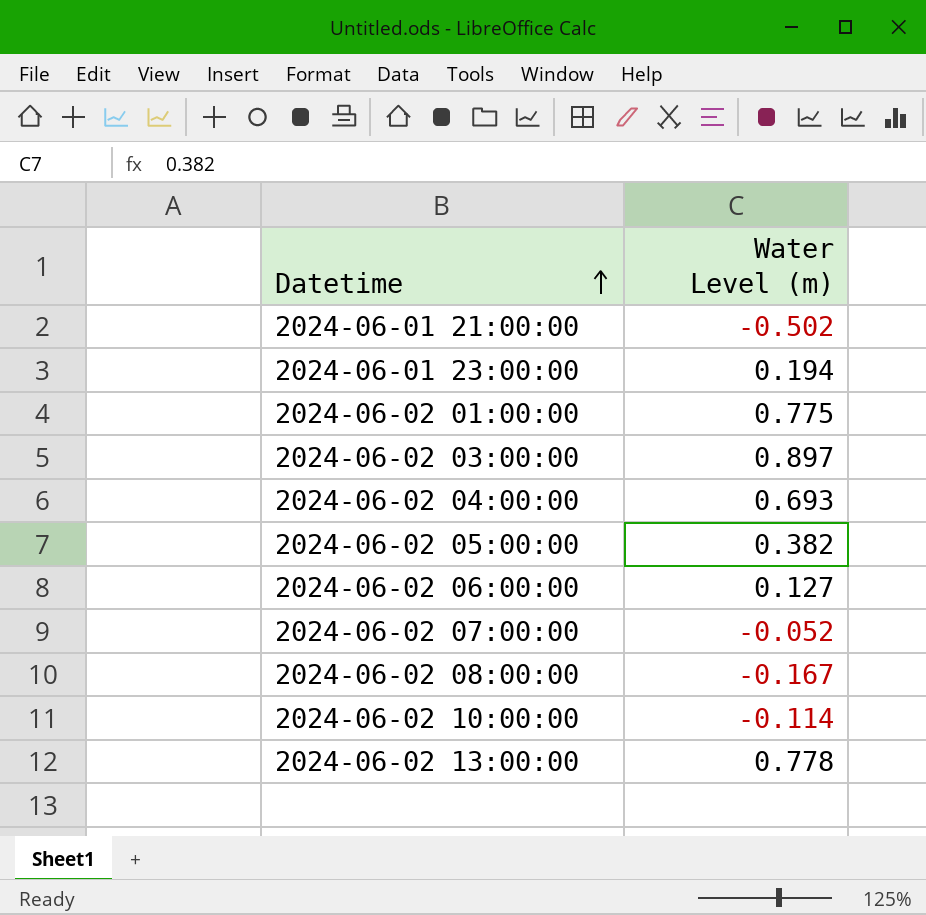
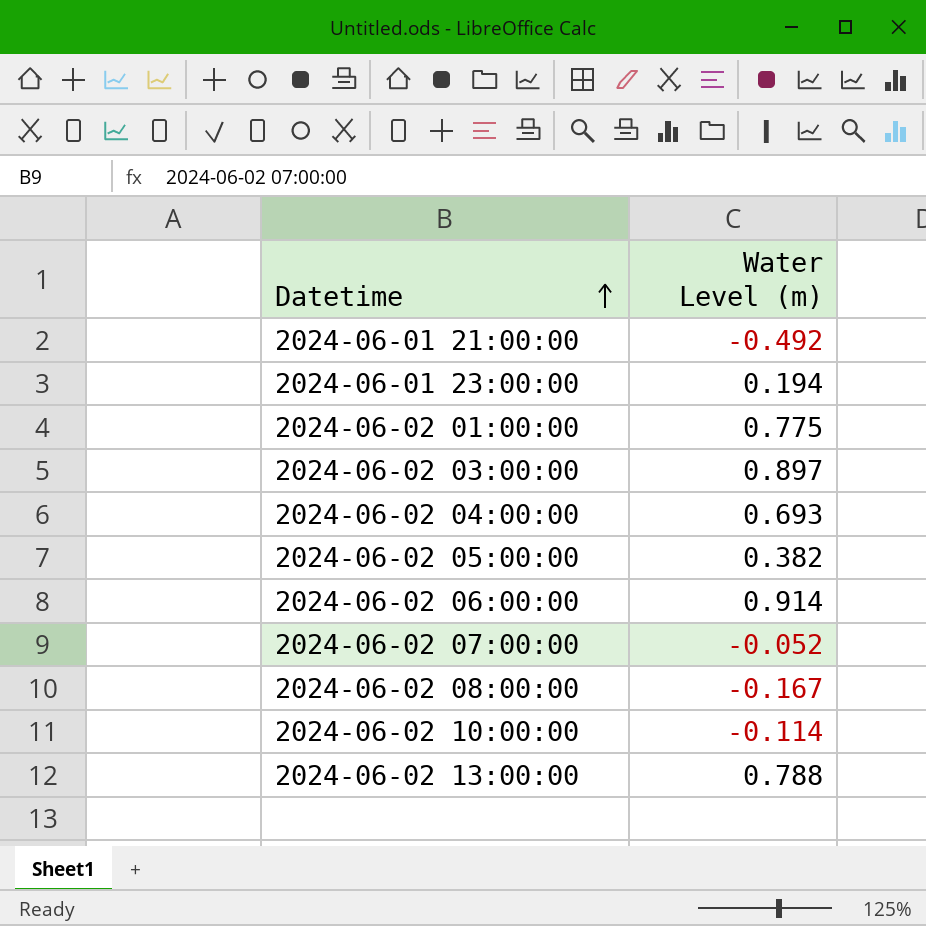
2024-06-01 21:00:00 | Water Level (m): -0.502 -> -0.492
2024-06-02 06:00:00 | Water Level (m): 0.127 -> 0.914
2024-06-02 13:00:00 | Water Level (m): 0.778 -> 0.788

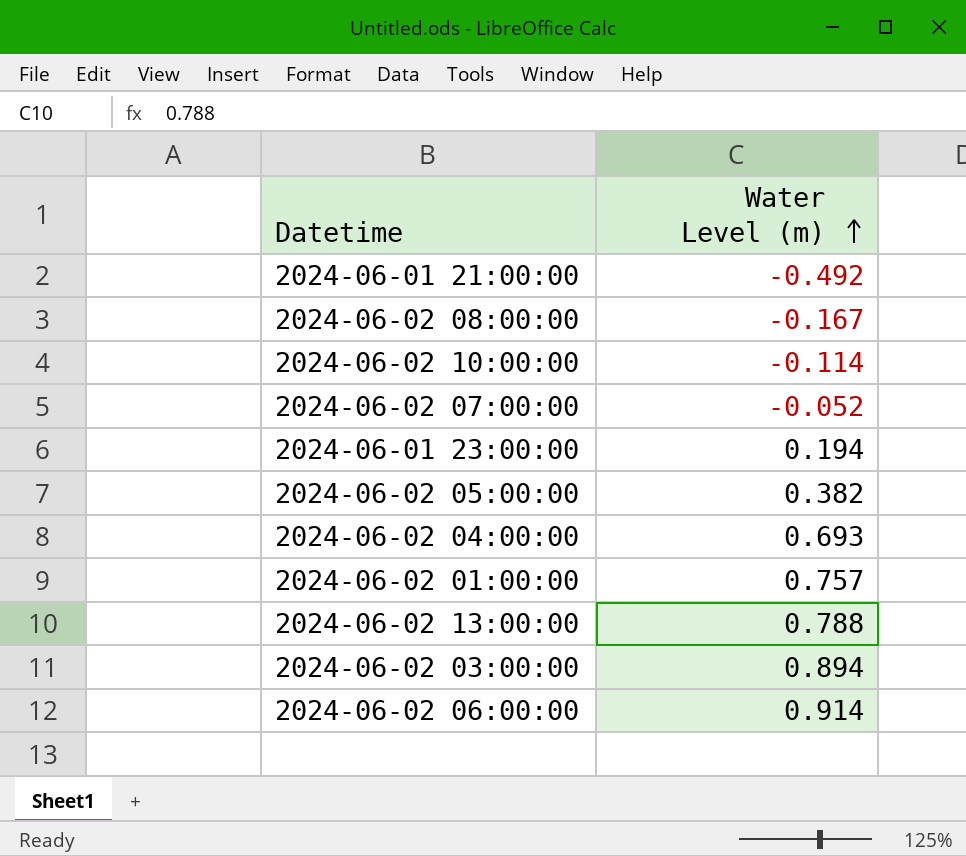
row order: Datetime ascending -> Water Level (m) ascending
2024-06-02 01:00:00 | Water Level (m): 0.775 -> 0.757
2024-06-02 03:00:00 | Water Level (m): 0.897 -> 0.894

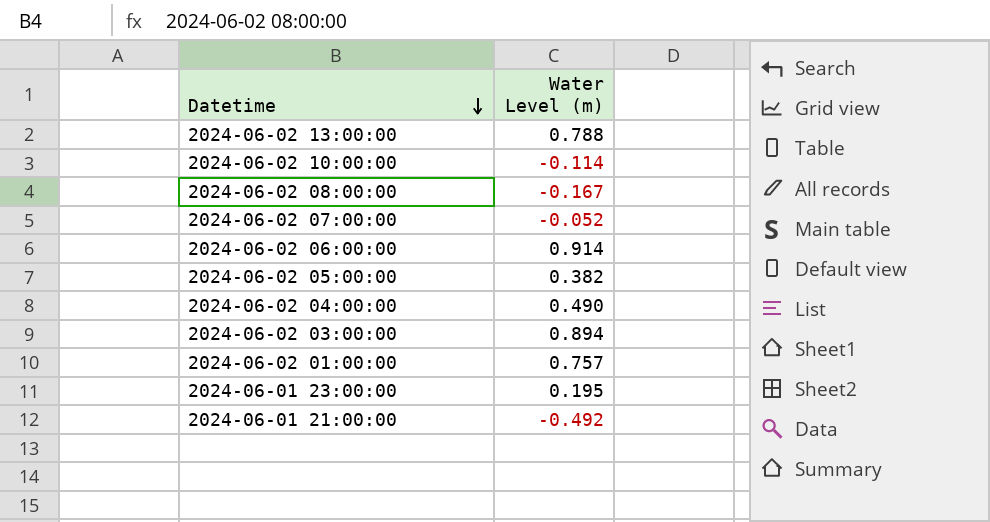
row order: Water Level (m) ascending -> Datetime descending
2024-06-02 04:00:00 | Water Level (m): 0.693 -> 0.490
2024-06-01 23:00:00 | Water Level (m): 0.194 -> 0.195

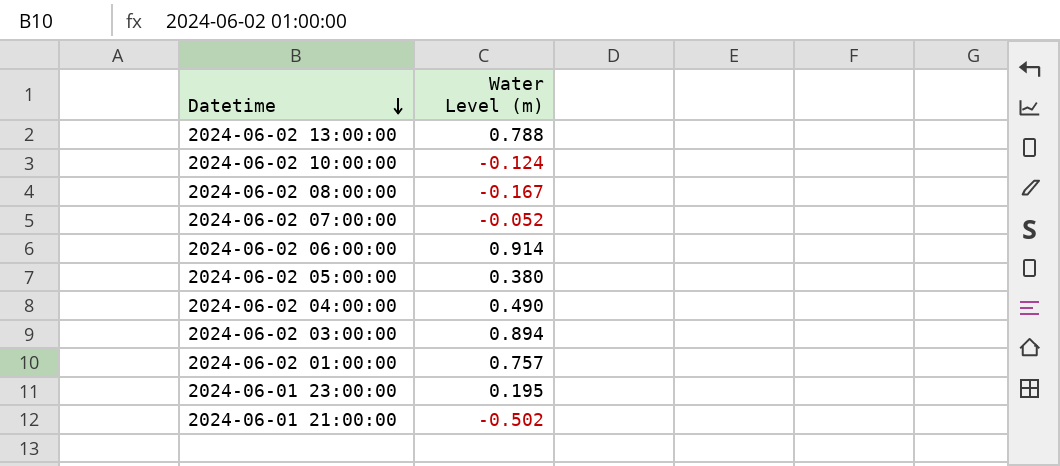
2024-06-02 10:00:00 | Water Level (m): -0.114 -> -0.124
2024-06-02 05:00:00 | Water Level (m): 0.382 -> 0.380
2024-06-01 21:00:00 | Water Level (m): -0.492 -> -0.502

